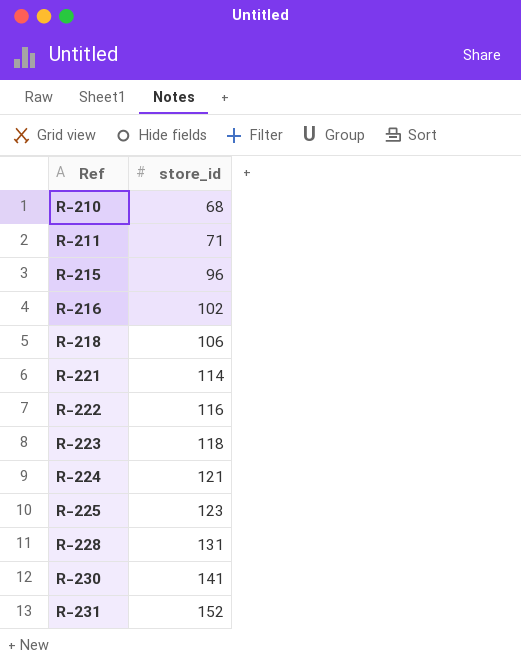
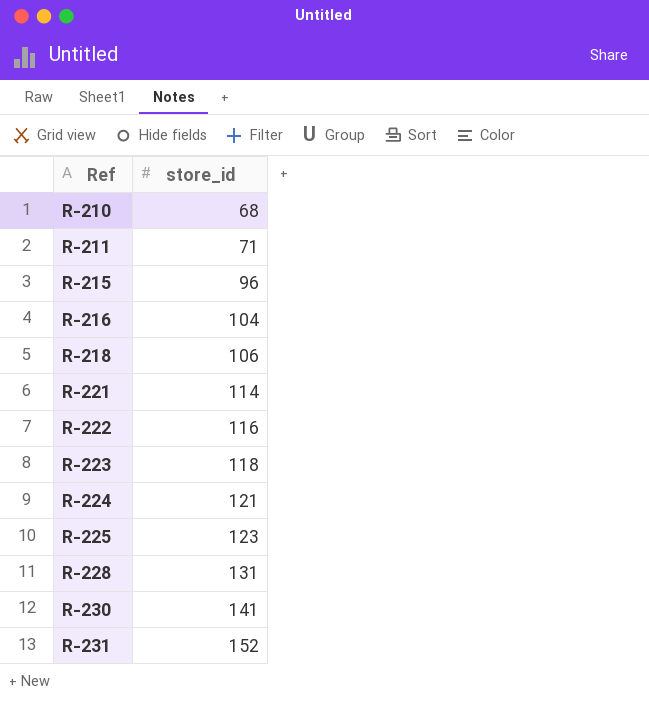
R-216 | store_id: 102 -> 104

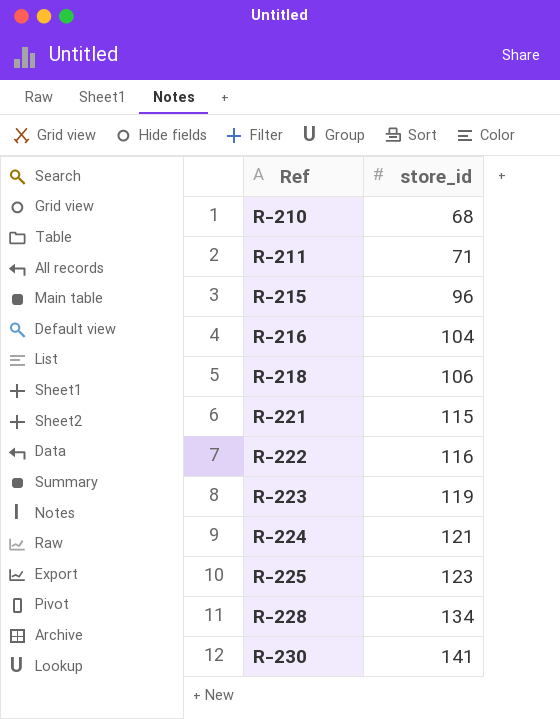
row R-231: 152 -> none
R-221 | store_id: 114 -> 115
R-223 | store_id: 118 -> 119
R-228 | store_id: 131 -> 134

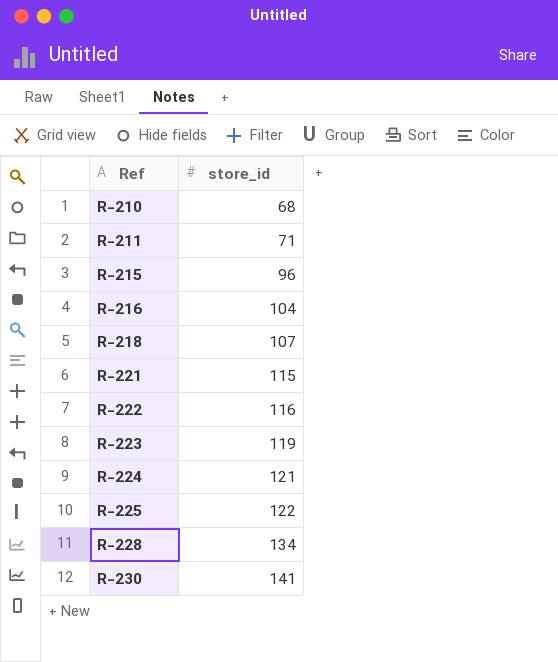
R-218 | store_id: 106 -> 107
R-225 | store_id: 123 -> 122

